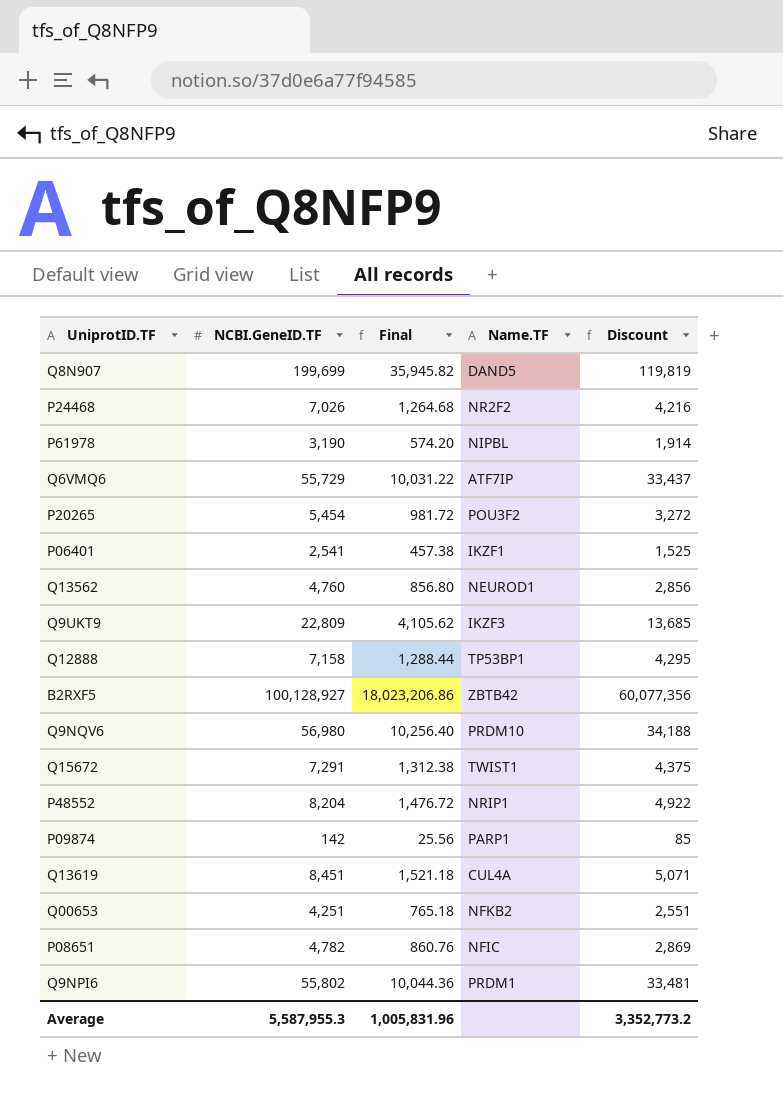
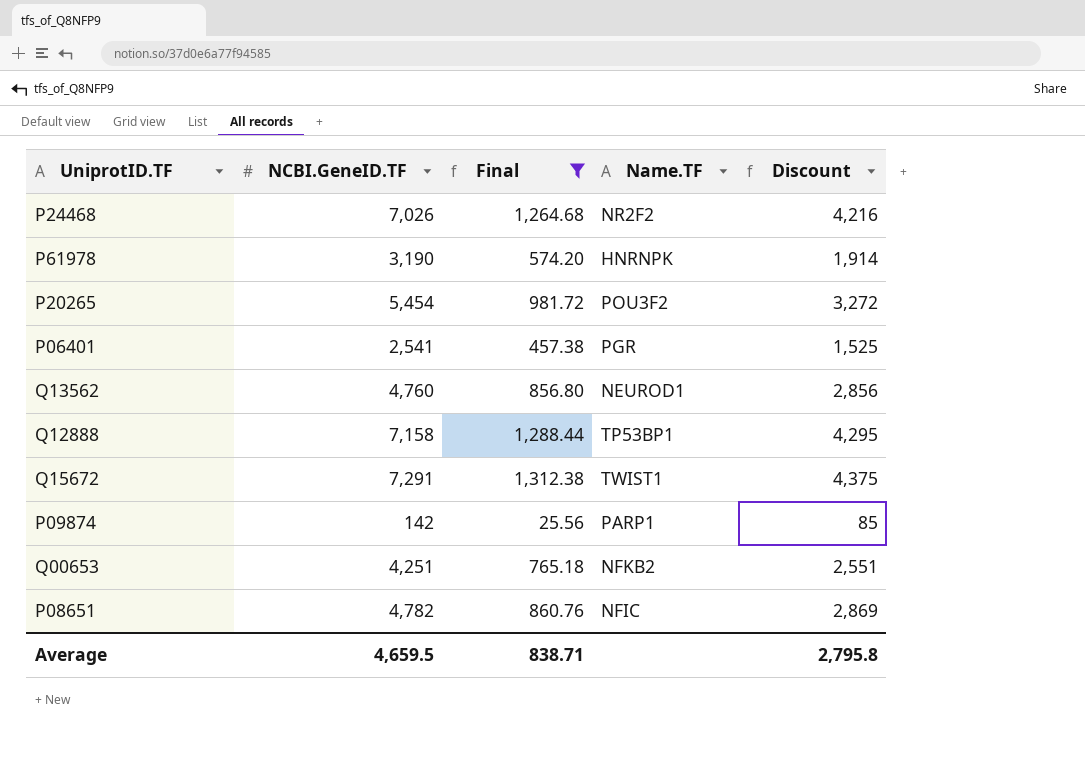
filter: none -> Final <= 1,312.38
P61978 | Name.TF: NIPBL -> HNRNPK
P06401 | Name.TF: IKZF1 -> PGR
Average | NCBI.GeneID.TF: 5,587,955.3 -> 4,659.5
Average | Final: 1,005,831.96 -> 838.71
Average | Discount: 3,352,773.2 -> 2,795.8

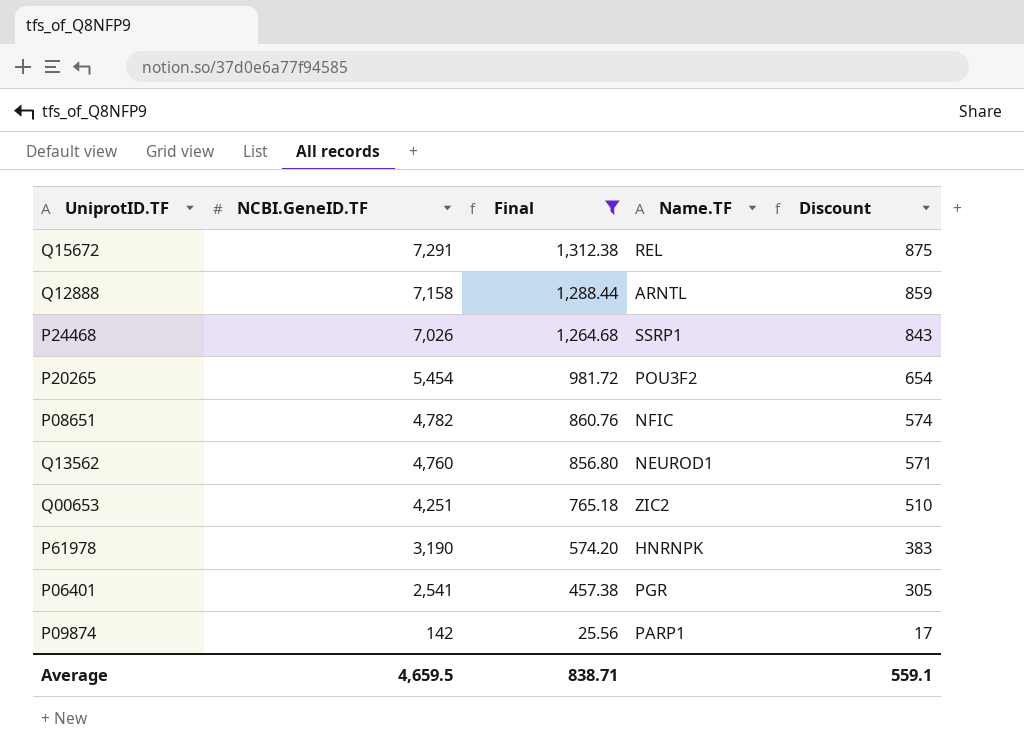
row order: none -> NCBI.GeneID.TF descending
column Discount | formula: [NCBI.GeneID.TF] * 0.6 -> [NCBI.GeneID.TF] * 0.12
Q15672 | Name.TF: TWIST1 -> REL
Q12888 | Name.TF: TP53BP1 -> ARNTL
P24468 | Name.TF: NR2F2 -> SSRP1
Q00653 | Name.TF: NFKB2 -> ZIC2
Average | Discount: 2,795.8 -> 559.1

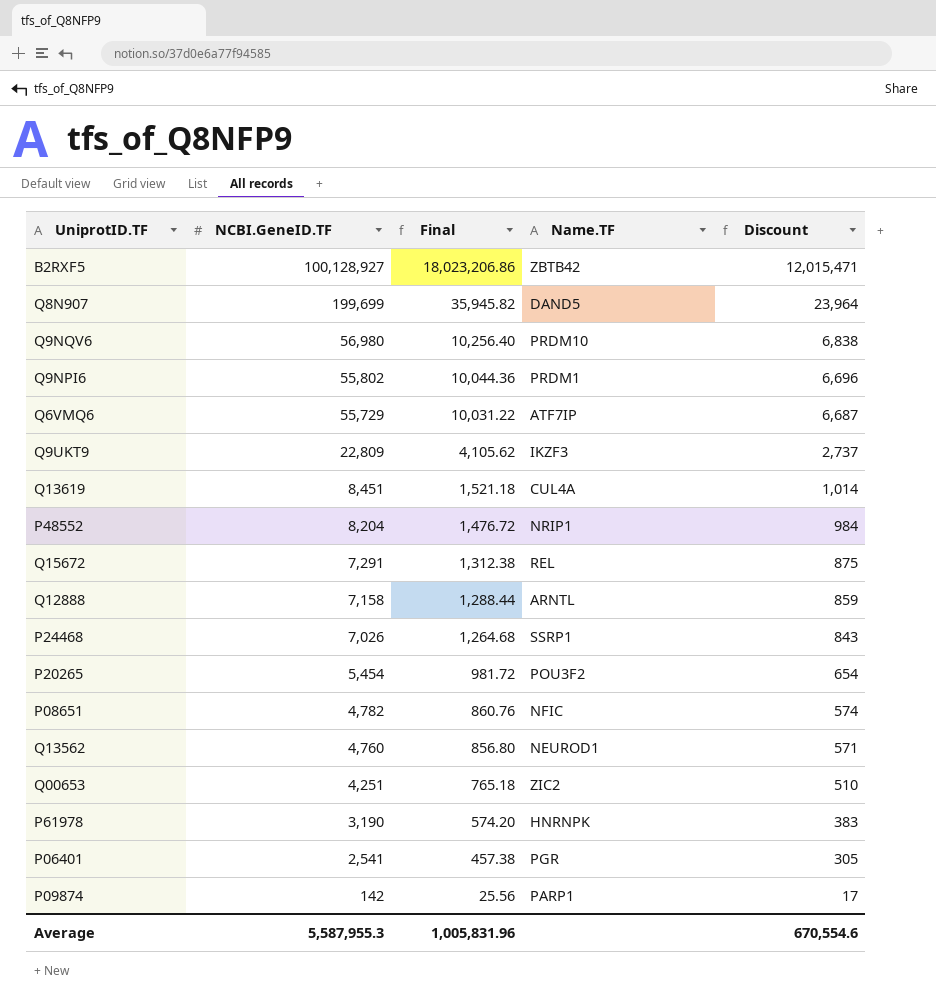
filter: Final <= 1,312.38 -> none
Average | NCBI.GeneID.TF: 4,659.5 -> 5,587,955.3
Average | Final: 838.71 -> 1,005,831.96
Average | Discount: 559.1 -> 670,554.6

